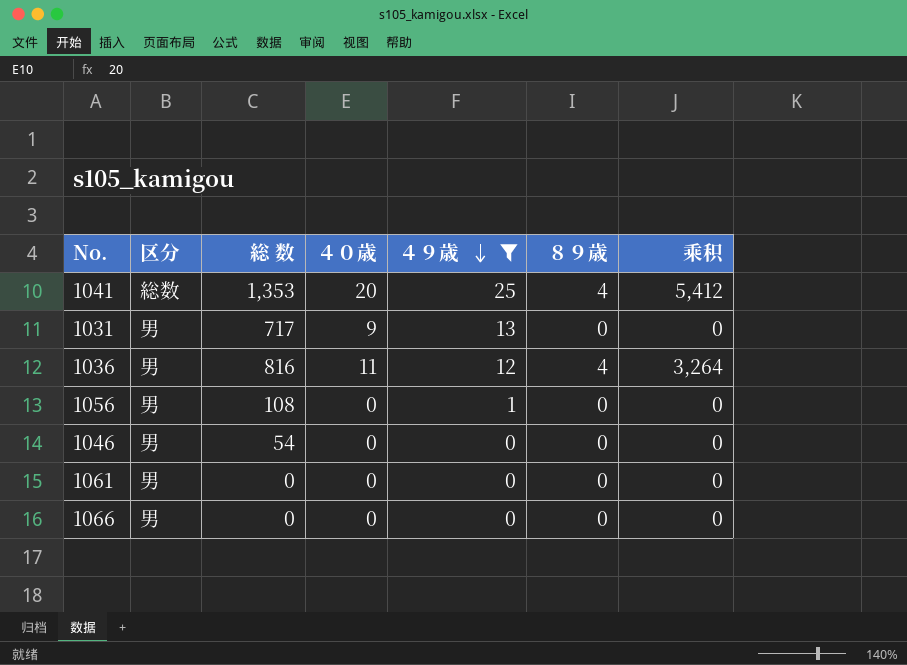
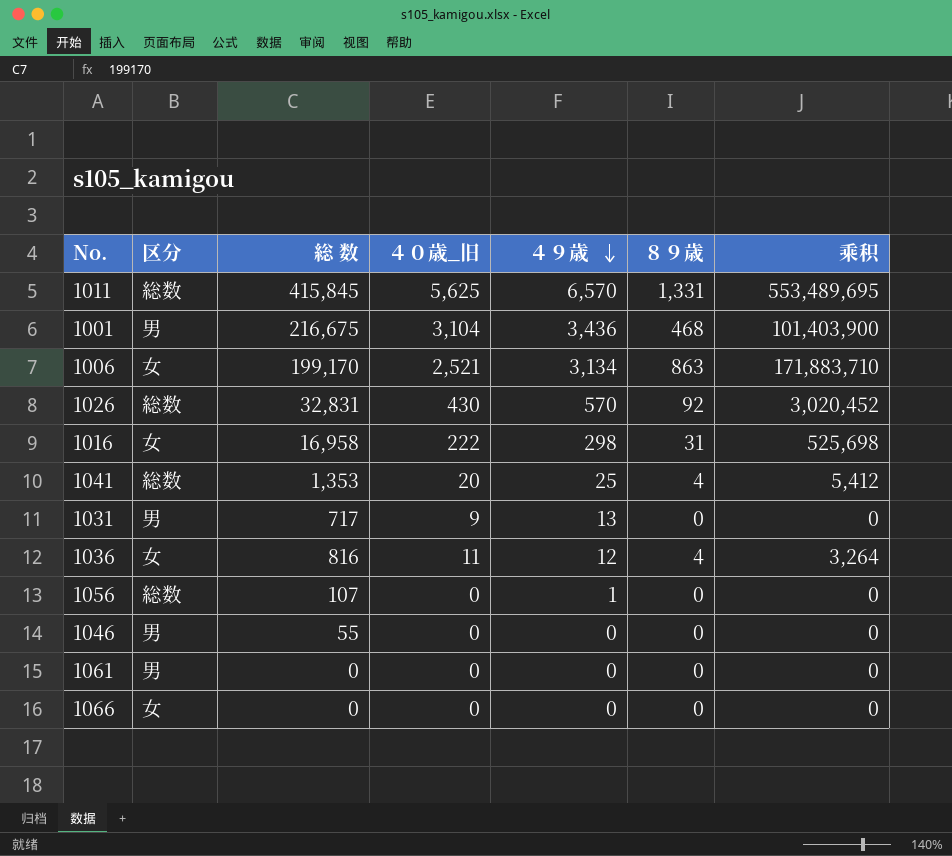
filter: ４９歳 <= 25 -> none
column name: ４０歳 -> ４０歳_旧
1036 | 区分: 男 -> 女
1056 | 区分: 男 -> 総数
1056 | 総 数: 108 -> 107
1046 | 総 数: 54 -> 55
1066 | 区分: 男 -> 女

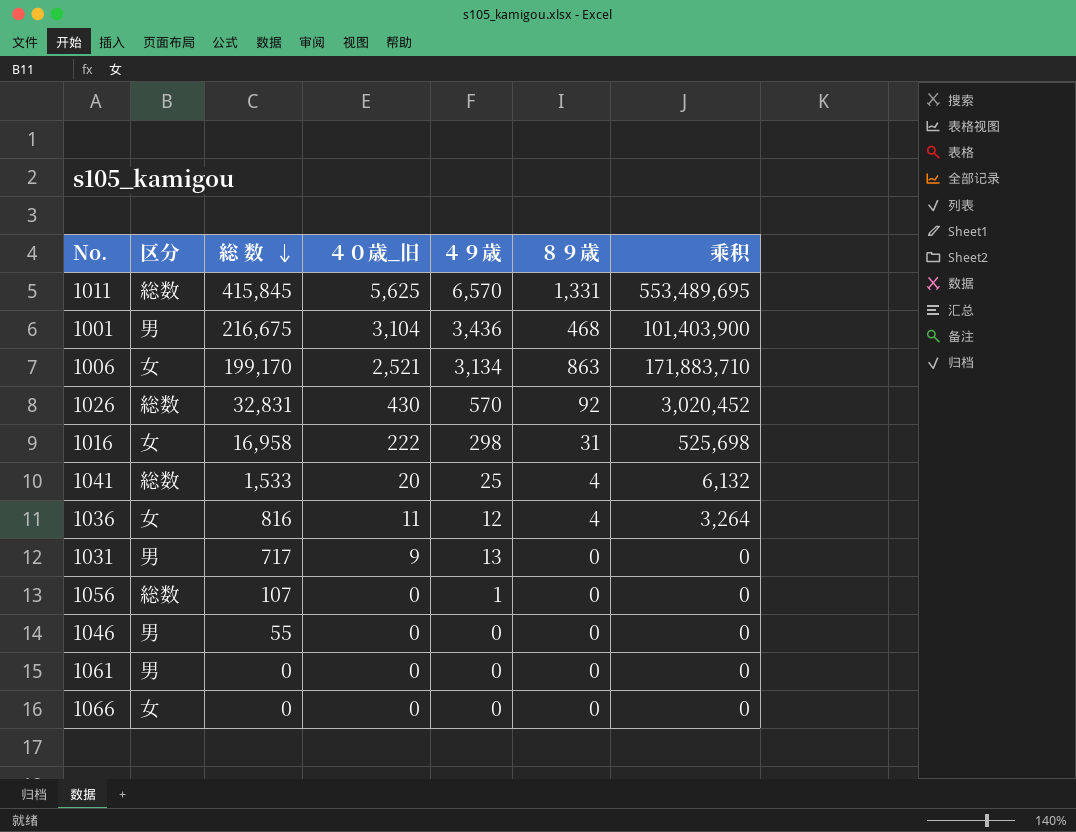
row order: ４９歳 descending -> 総 数 descending
1041 | 総 数: 1,353 -> 1,533
1041 | 乘积: 5,412 -> 6,132

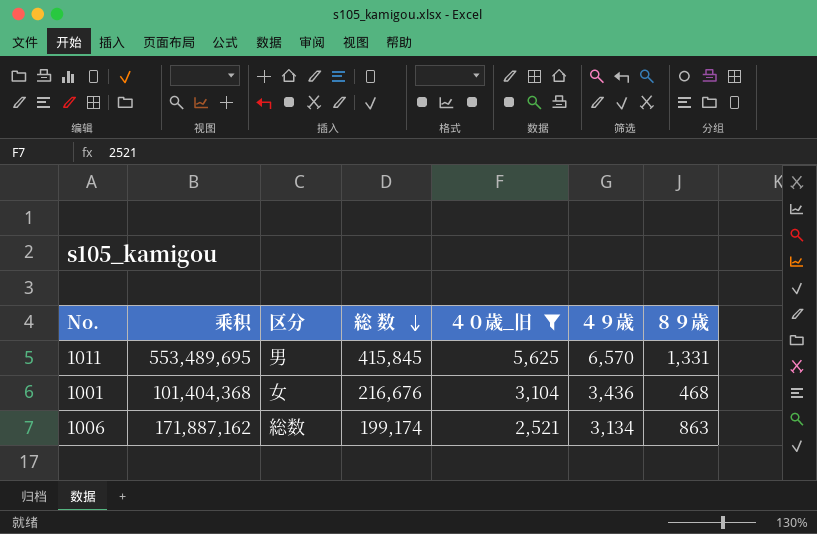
filter: none -> ４０歳_旧 >= 2,521
column 乘积 | position: 7 -> 2
1011 | 区分: 総数 -> 男
1001 | 乘积: 101,403,900 -> 101,404,368
1001 | 区分: 男 -> 女
1001 | 総 数: 216,675 -> 216,676
1006 | 乘积: 171,883,710 -> 171,887,162
1006 | 区分: 女 -> 総数
1006 | 総 数: 199,170 -> 199,174

